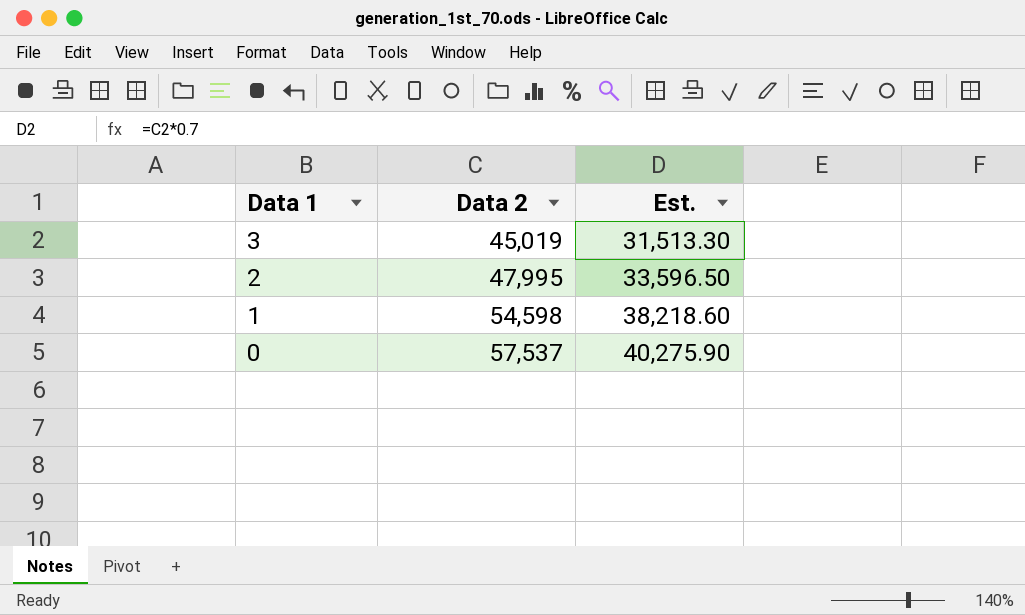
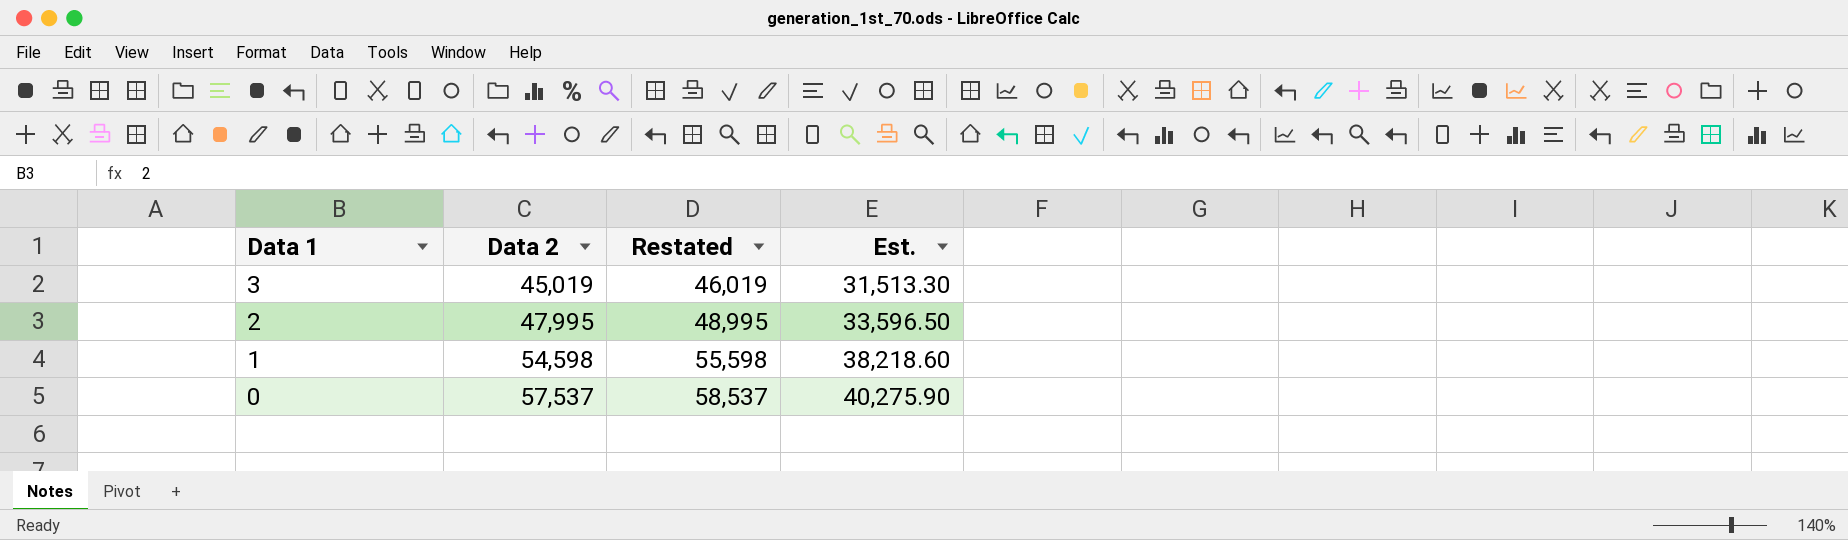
column Restated | formula: none -> [Data 2] + 1000

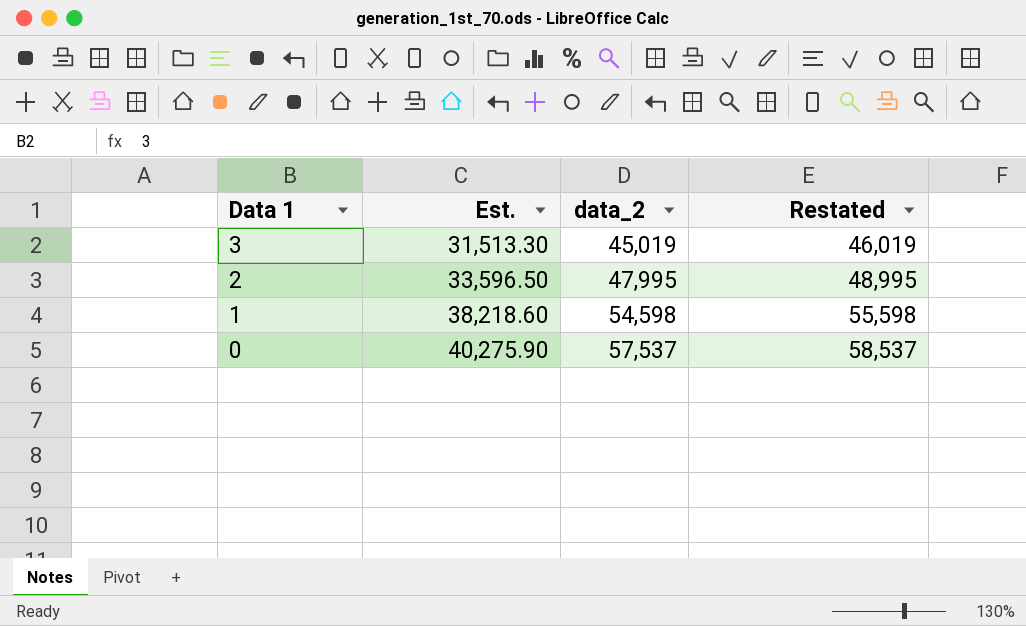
column Est. | position: 4 -> 2
column name: Data 2 -> data_2

